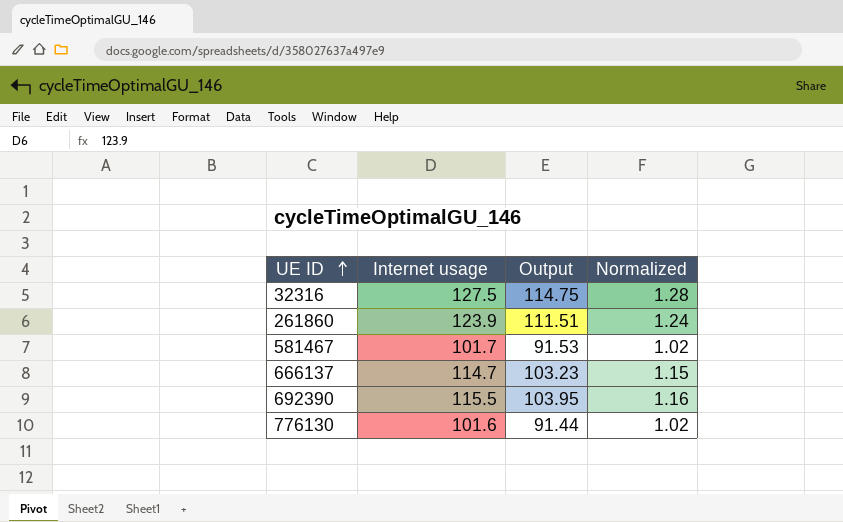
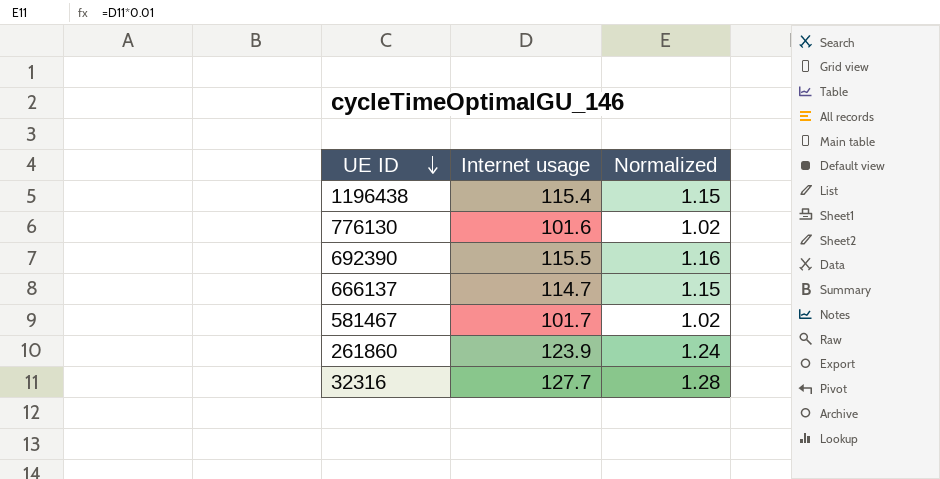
row order: UE ID ascending -> UE ID descending
column Output | formula: [Internet usage] * 0.9 -> none
row 1196438: none -> 115.4 | 1.15
32316 | Internet usage: 127.5 -> 127.7

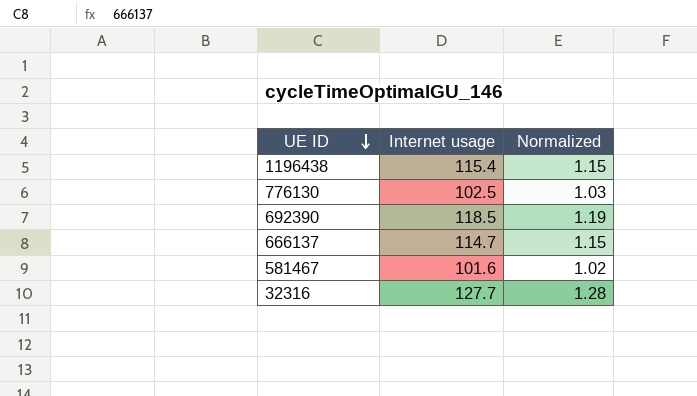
row 261860: 123.9 | 1.24 -> none
776130 | Internet usage: 101.6 -> 102.5
776130 | Normalized: 1.02 -> 1.03
692390 | Internet usage: 115.5 -> 118.5
692390 | Normalized: 1.16 -> 1.19
581467 | Internet usage: 101.7 -> 101.6

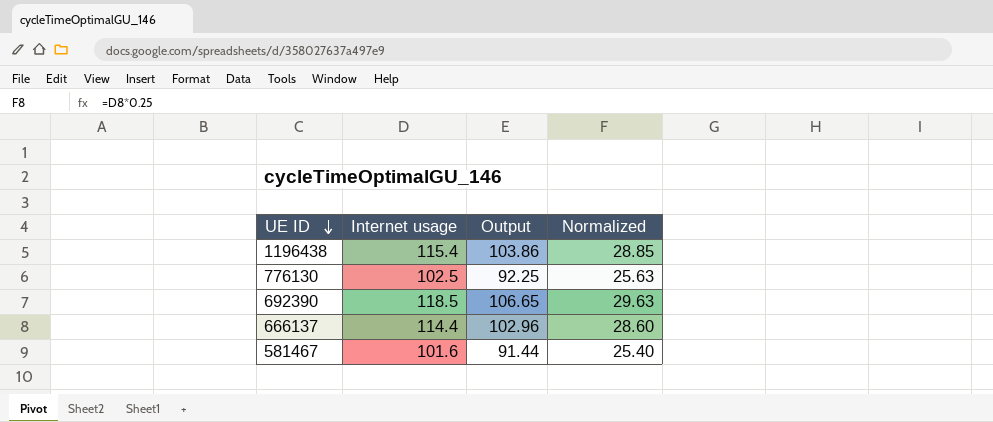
column Output | formula: none -> [Internet usage] * 0.9
column Normalized | formula: [Internet usage] * 0.01 -> [Internet usage] * 0.25
row 32316: 127.7 | 1.28 -> none
666137 | Internet usage: 114.7 -> 114.4

